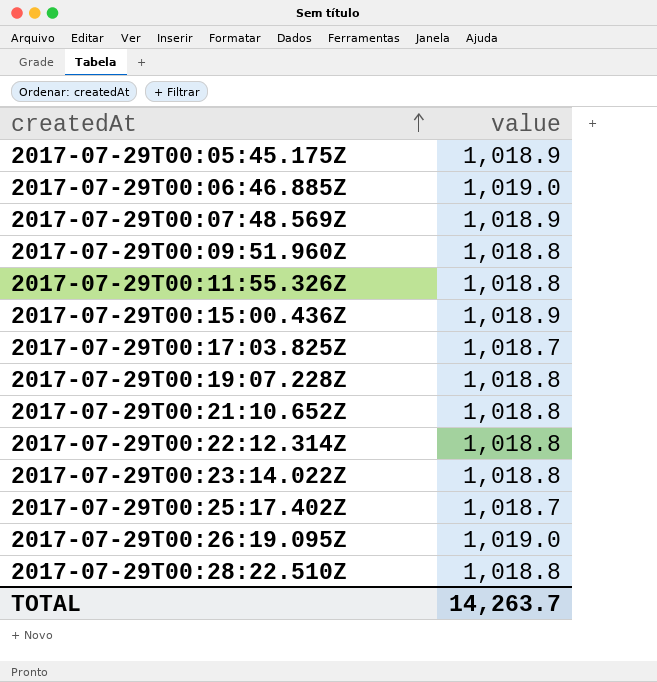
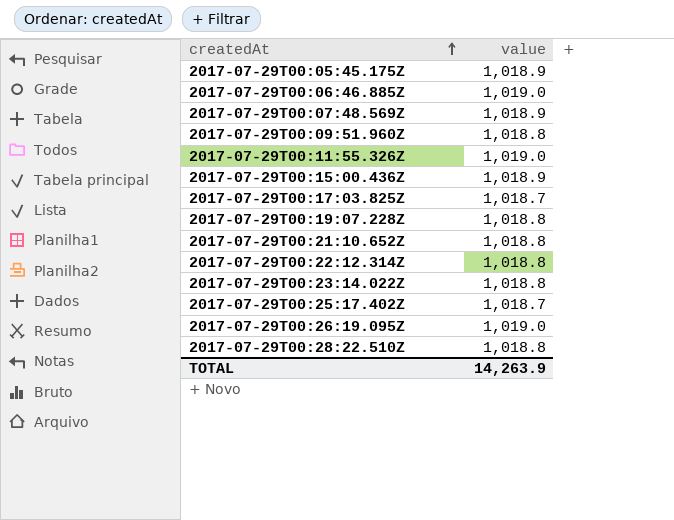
2017-07-29T00:11:55.326Z | value: 1,018.8 -> 1,019.0
TOTAL | value: 14,263.7 -> 14,263.9

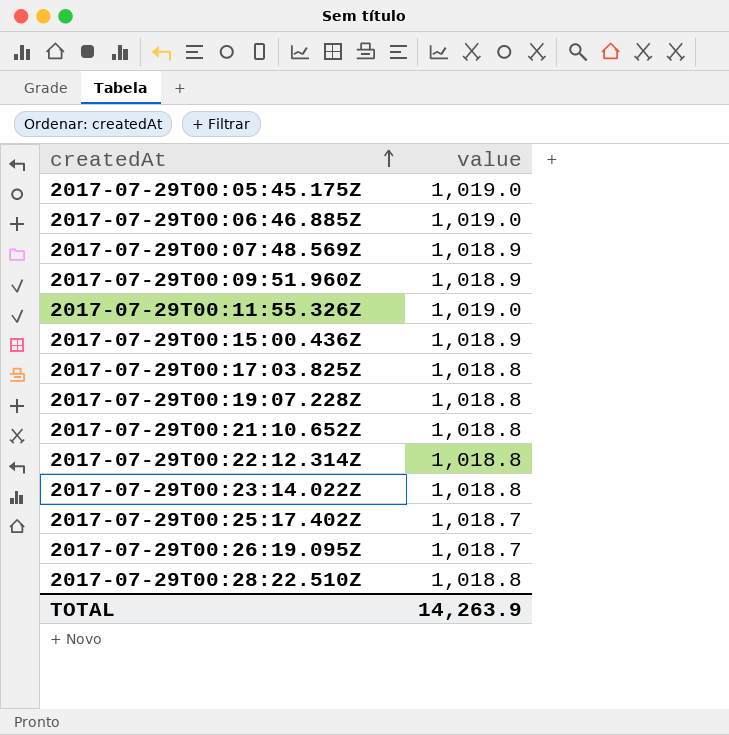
2017-07-29T00:05:45.175Z | value: 1,018.9 -> 1,019.0
2017-07-29T00:09:51.960Z | value: 1,018.8 -> 1,018.9
2017-07-29T00:17:03.825Z | value: 1,018.7 -> 1,018.8
2017-07-29T00:26:19.095Z | value: 1,019.0 -> 1,018.7

